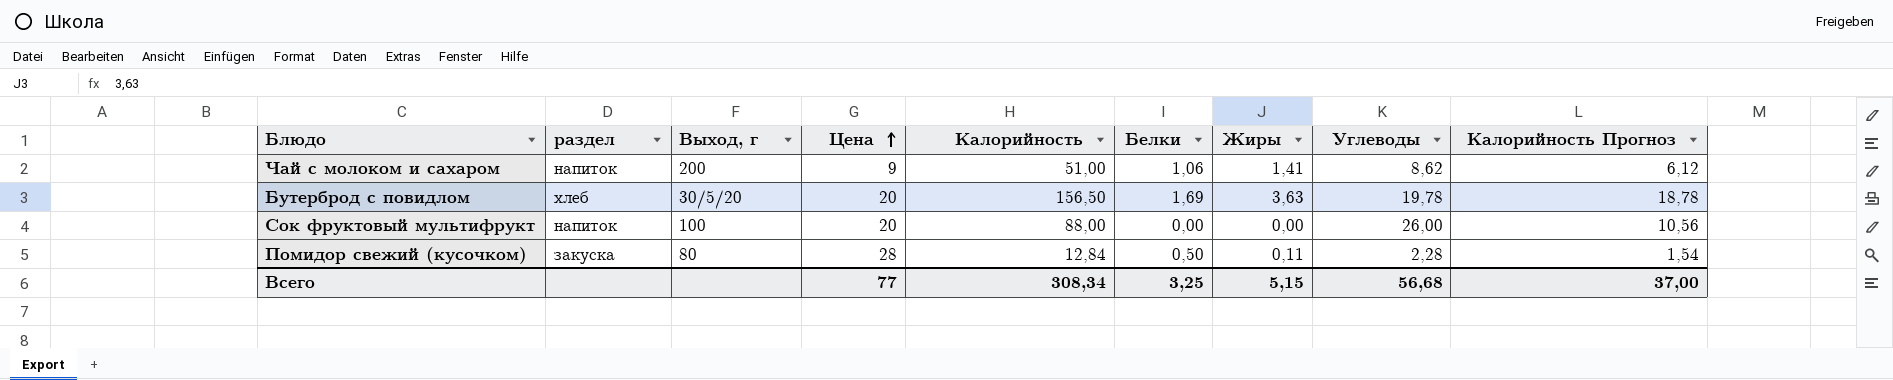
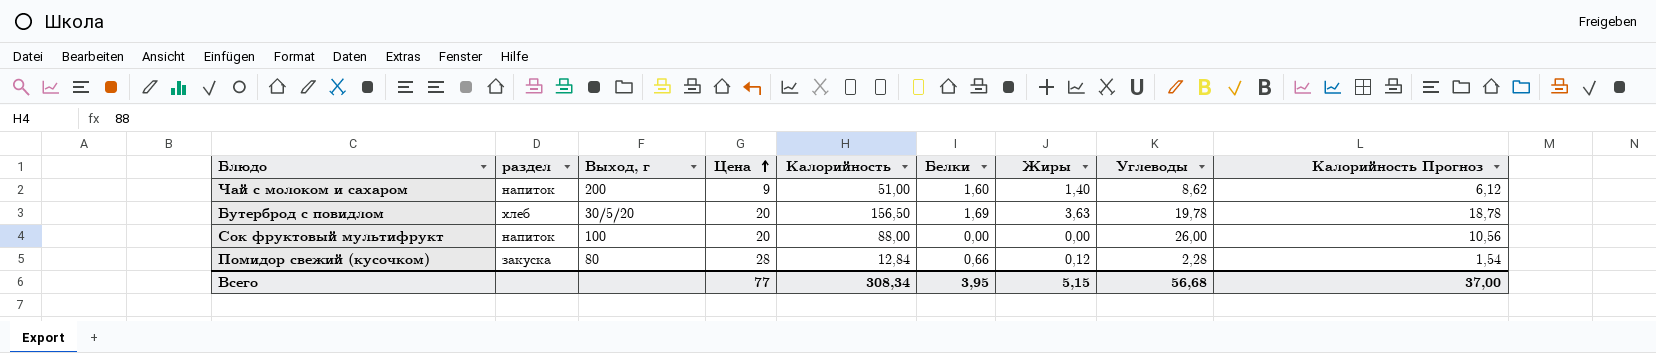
Чай с молоком и сахаром | Белки: 1,06 -> 1,60
Чай с молоком и сахаром | Жиры: 1,41 -> 1,40
Помидор свежий (кусочком) | Белки: 0,50 -> 0,66
Помидор свежий (кусочком) | Жиры: 0,11 -> 0,12
Всего | Белки: 3,25 -> 3,95

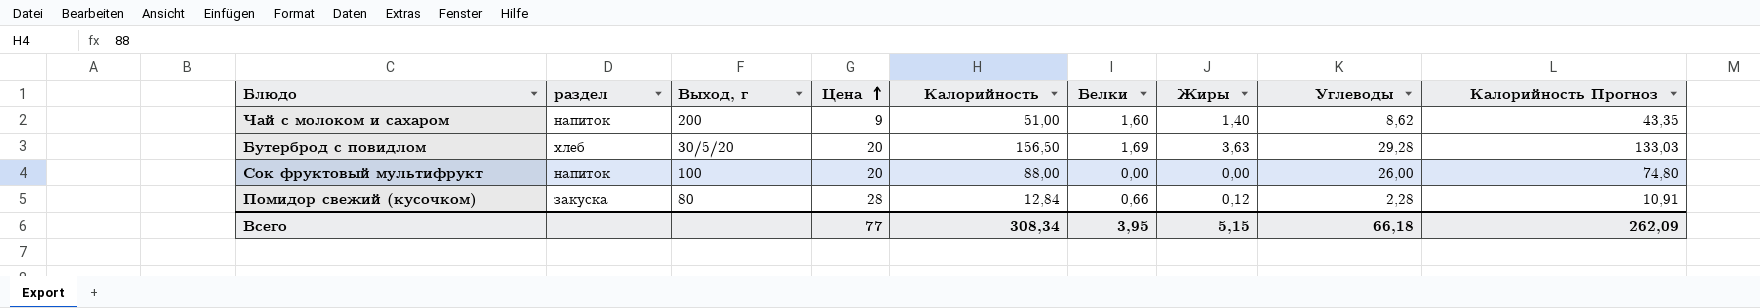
column Калорийность Прогноз | formula: [Калорийность] * 0,12 -> [Калорийность] * 0,85
Бутерброд с повидлом | Углеводы: 19,78 -> 29,28
Всего | Углеводы: 56,68 -> 66,18
Всего | Калорийность Прогноз: 37,00 -> 262,09

